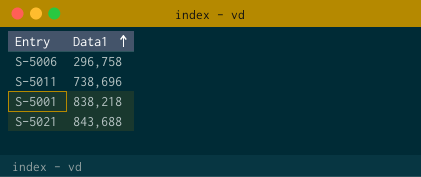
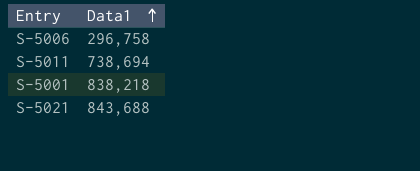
S-5011 | Data1: 738,696 -> 738,694

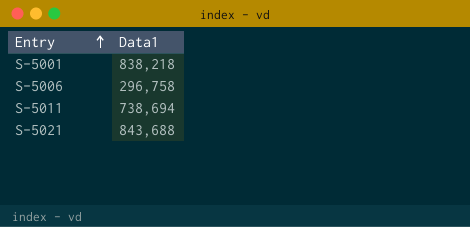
row order: Data1 ascending -> Entry ascending

